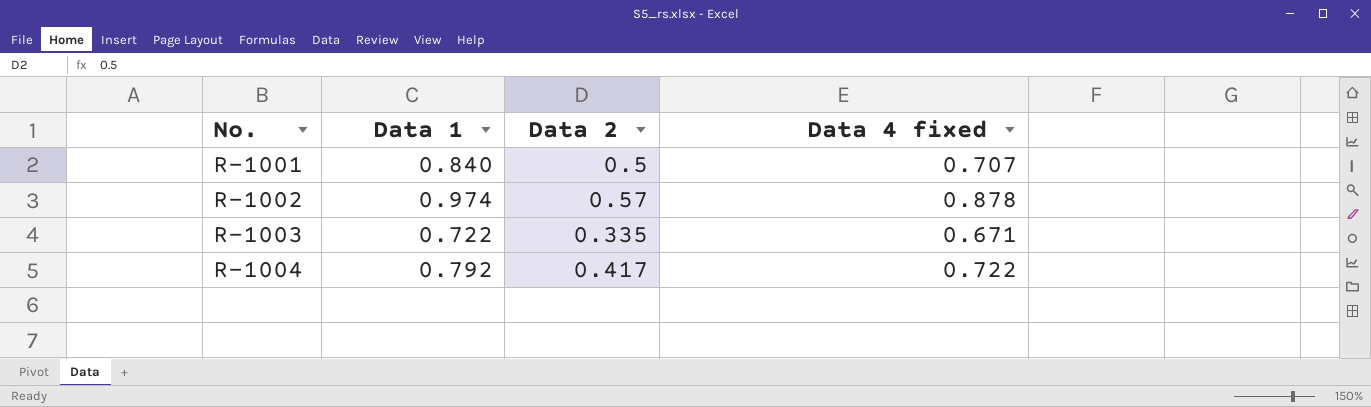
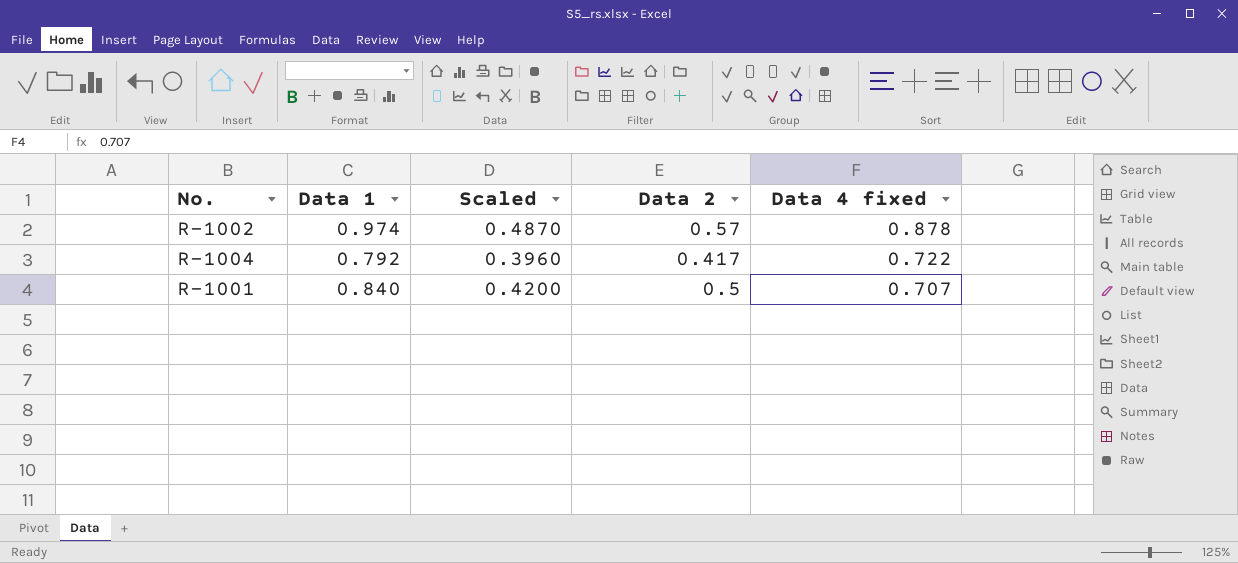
row order: No. ascending -> Data 4 fixed descending
column Scaled | formula: none -> [Data 1] * 0.5
row R-1003: 0.722 | 0.335 | 0.671 -> none

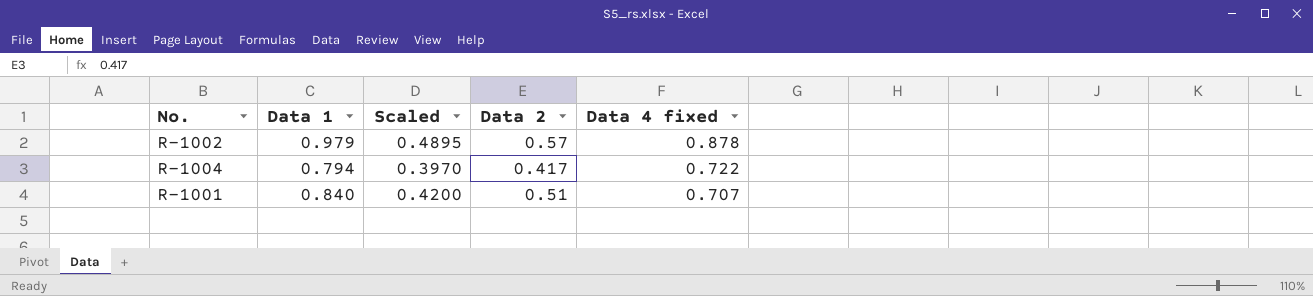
R-1002 | Data 1: 0.974 -> 0.979
R-1002 | Scaled: 0.4870 -> 0.4895
R-1004 | Data 1: 0.792 -> 0.794
R-1004 | Scaled: 0.3960 -> 0.3970
R-1001 | Data 2: 0.5 -> 0.51

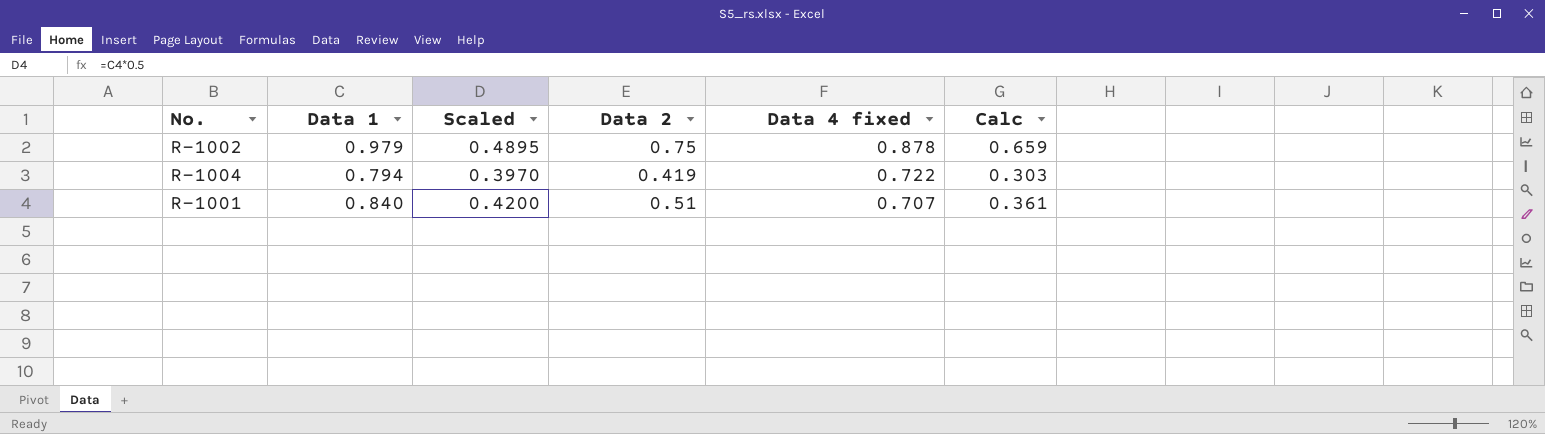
column Calc | formula: none -> [Data 2] * [Data 4 fixed]
R-1002 | Data 2: 0.57 -> 0.75
R-1004 | Data 2: 0.417 -> 0.419

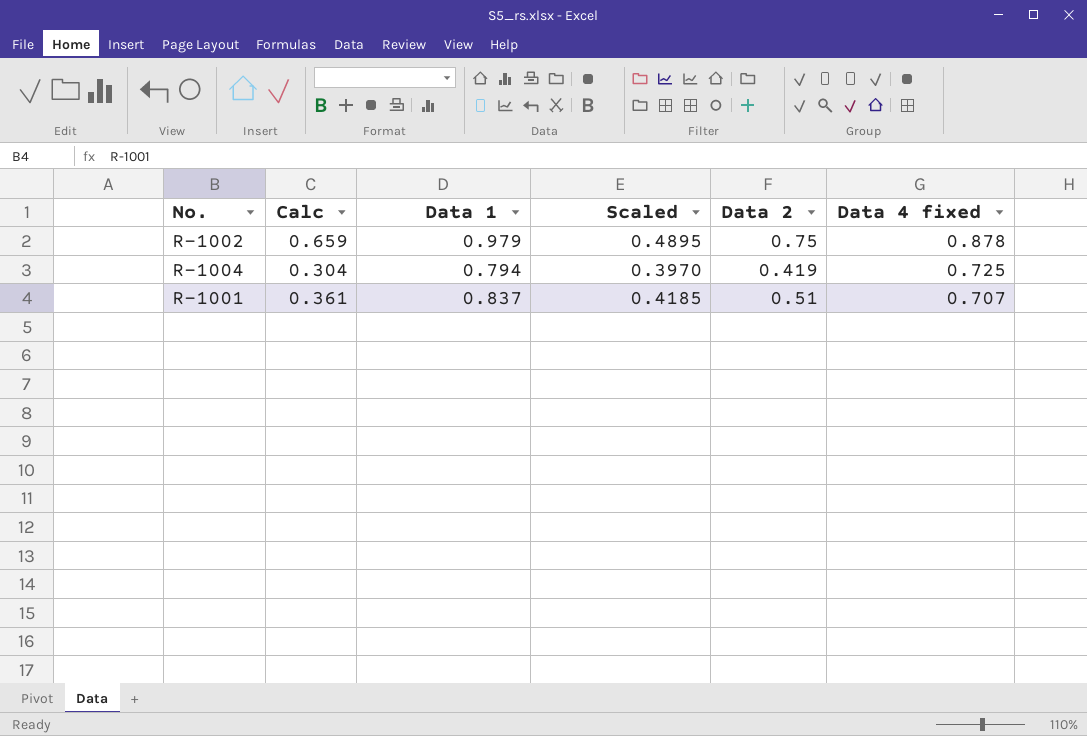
column Calc | position: 6 -> 2
R-1004 | Calc: 0.303 -> 0.304
R-1004 | Data 4 fixed: 0.722 -> 0.725
R-1001 | Data 1: 0.840 -> 0.837
R-1001 | Scaled: 0.4200 -> 0.4185

